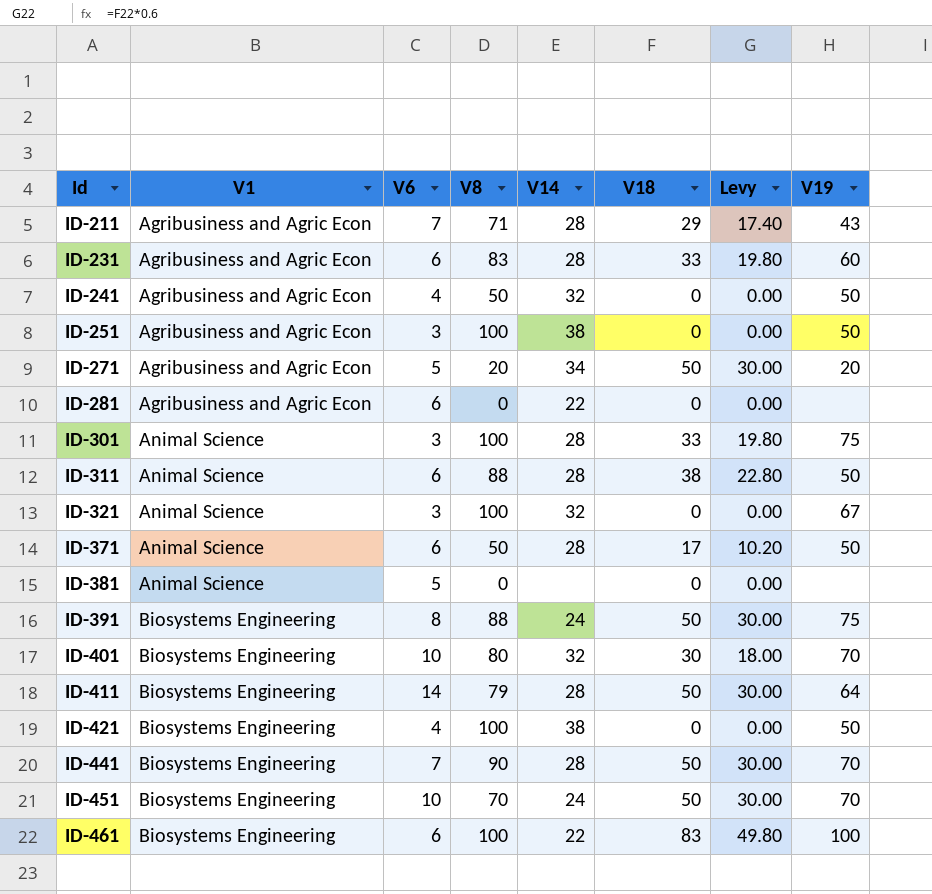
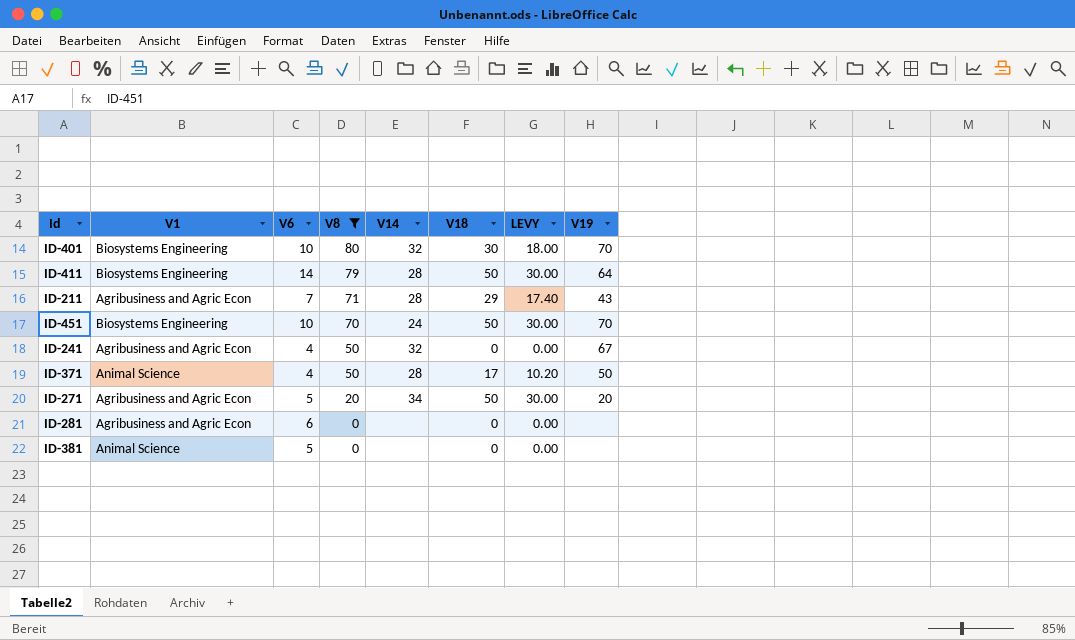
filter: none -> V8 <= 80
row order: Id ascending -> V8 descending
column name: Levy -> LEVY
ID-241 | V19: 50 -> 67
ID-371 | V6: 6 -> 4
ID-281 | V14: 22 -> none

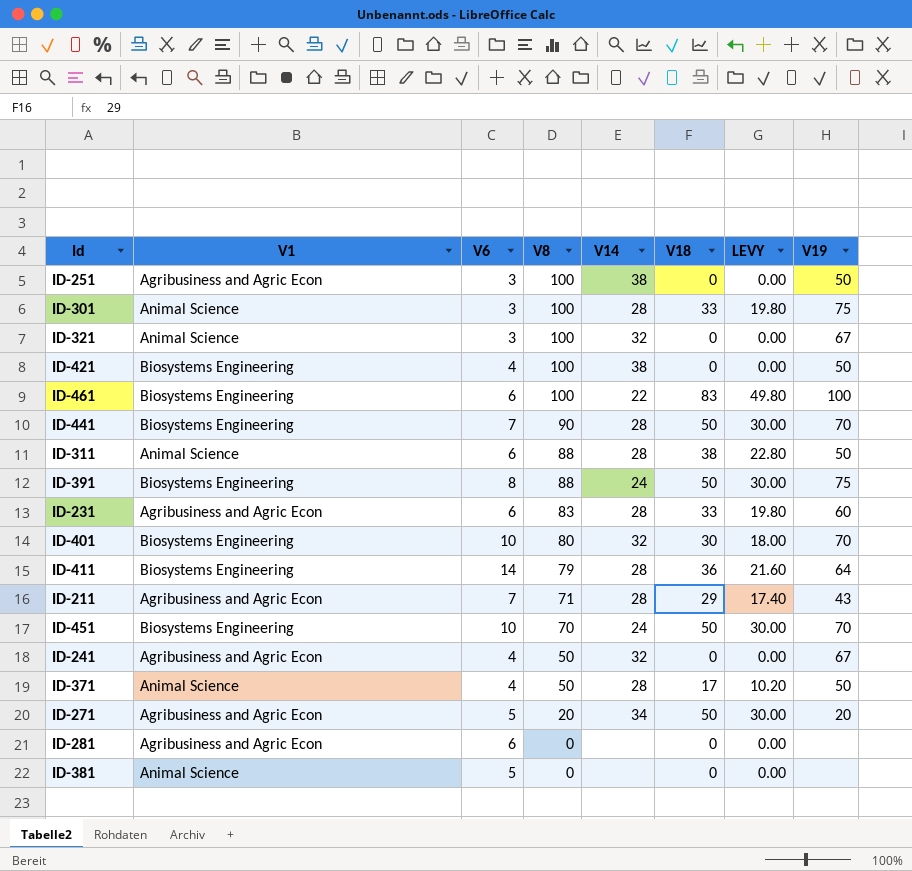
filter: V8 <= 80 -> none
ID-411 | V18: 50 -> 36
ID-411 | LEVY: 30.00 -> 21.60

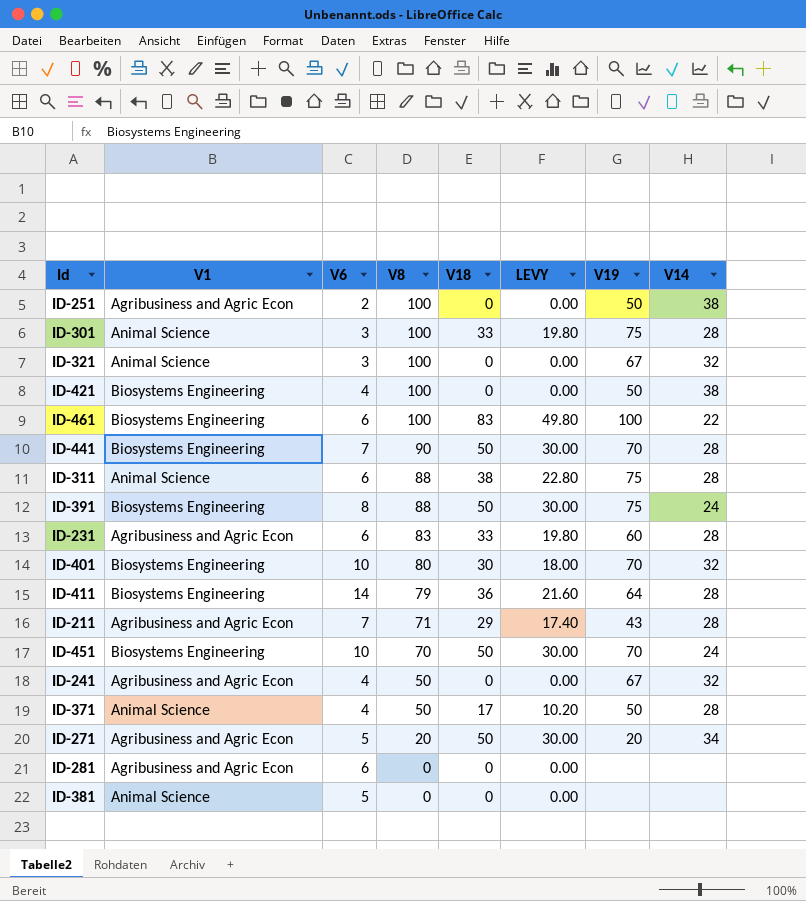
column V14 | position: 5 -> 8
ID-251 | V6: 3 -> 2
ID-311 | V19: 50 -> 75

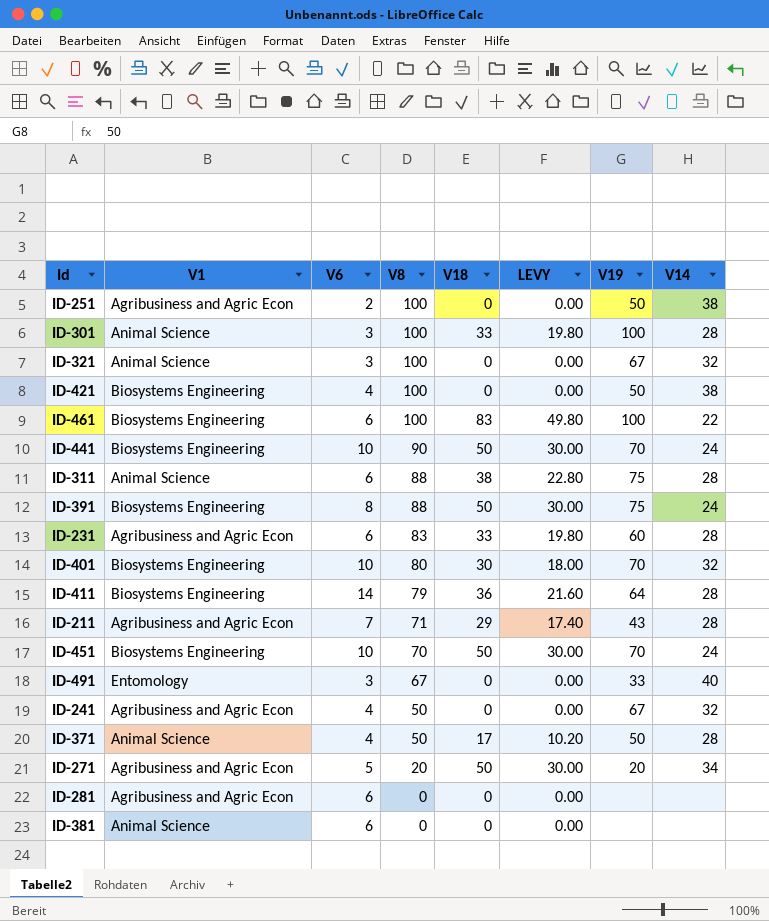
ID-301 | V19: 75 -> 100
ID-441 | V6: 7 -> 10
ID-441 | V14: 28 -> 24
row ID-491: none -> Entomology | 3 | 67 | 0 | 0.00 | 33 | 40
ID-381 | V6: 5 -> 6

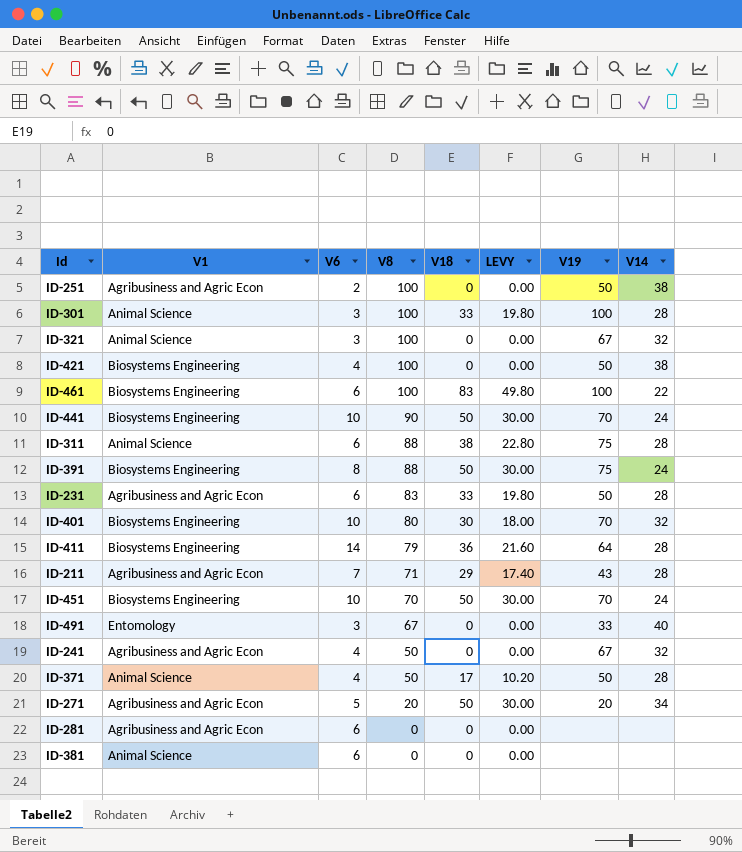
ID-231 | V19: 60 -> 50

